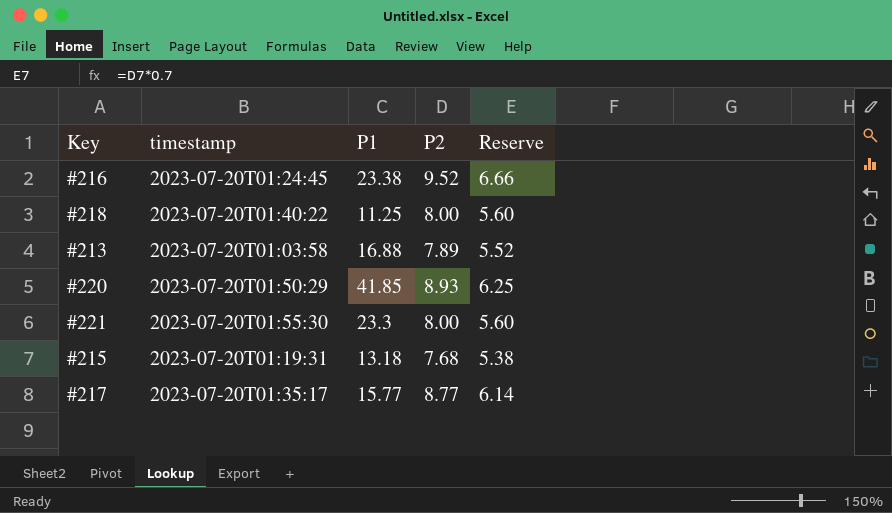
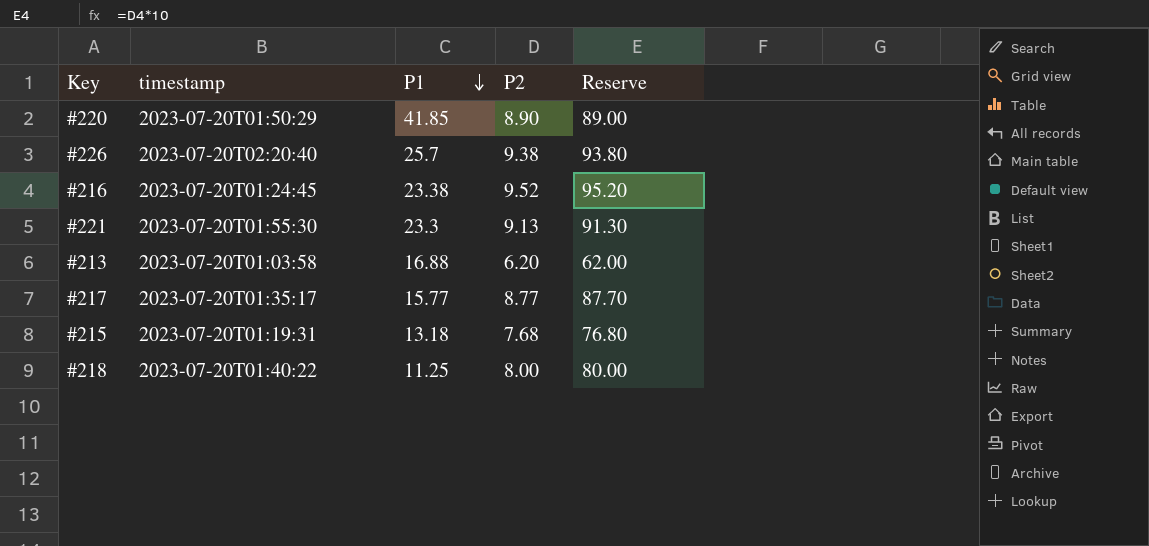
row order: none -> P1 descending
column Reserve | formula: [P2] * 0.7 -> [P2] * 10
#220 | P2: 8.93 -> 8.90
row #226: none -> 2023-07-20T02:20:40 | 25.7 | 9.38 | 93.80
#221 | P2: 8.00 -> 9.13
#213 | P2: 7.89 -> 6.20

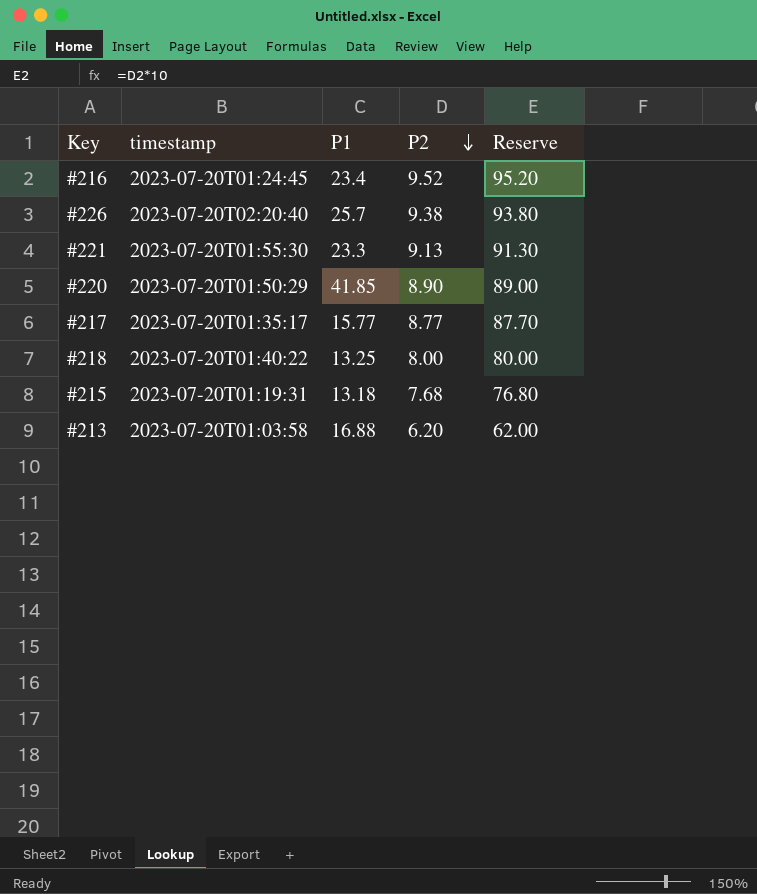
row order: P1 descending -> P2 descending
#216 | P1: 23.38 -> 23.4
#218 | P1: 11.25 -> 13.25

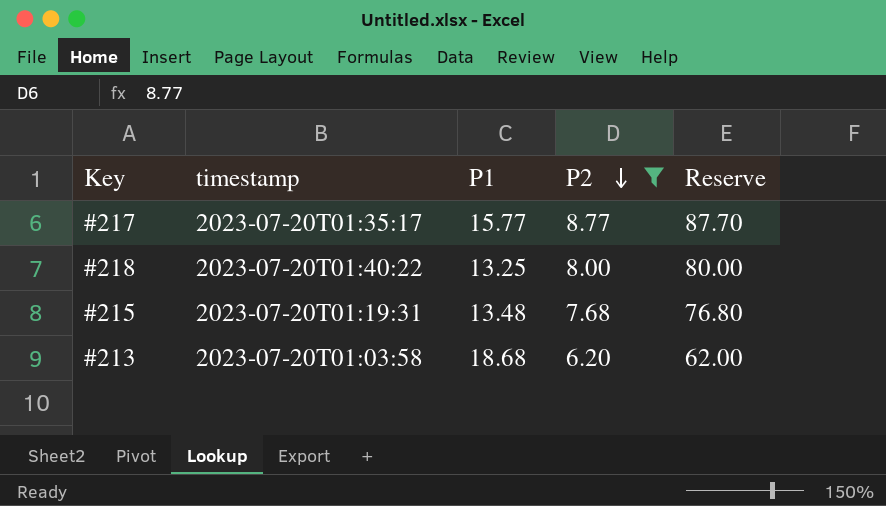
filter: none -> P2 <= 8.77
#215 | P1: 13.18 -> 13.48
#213 | P1: 16.88 -> 18.68

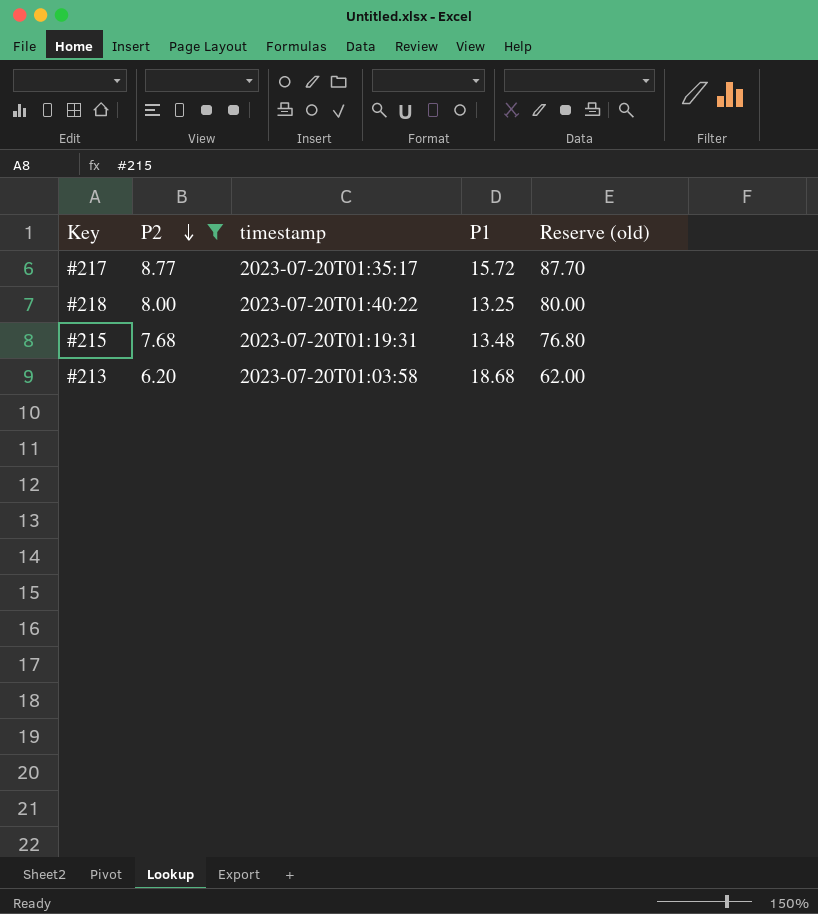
column P2 | position: 4 -> 2
column name: Reserve -> Reserve (old)
#217 | P1: 15.77 -> 15.72

